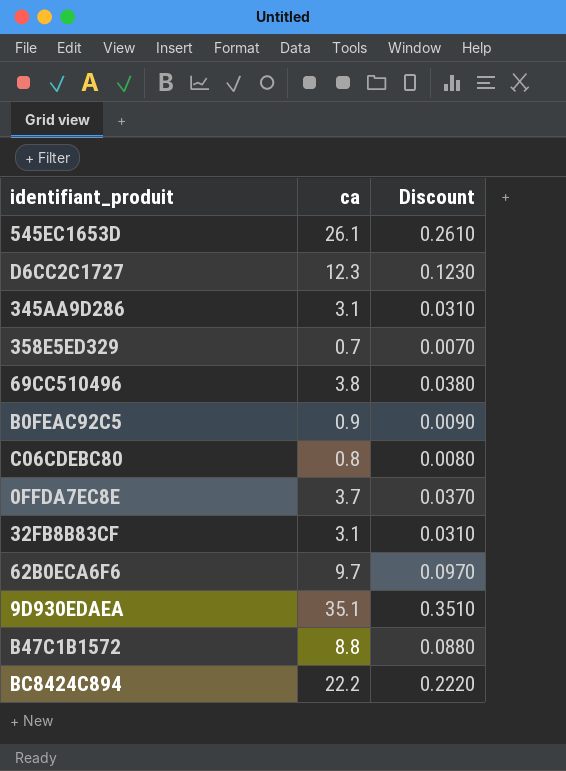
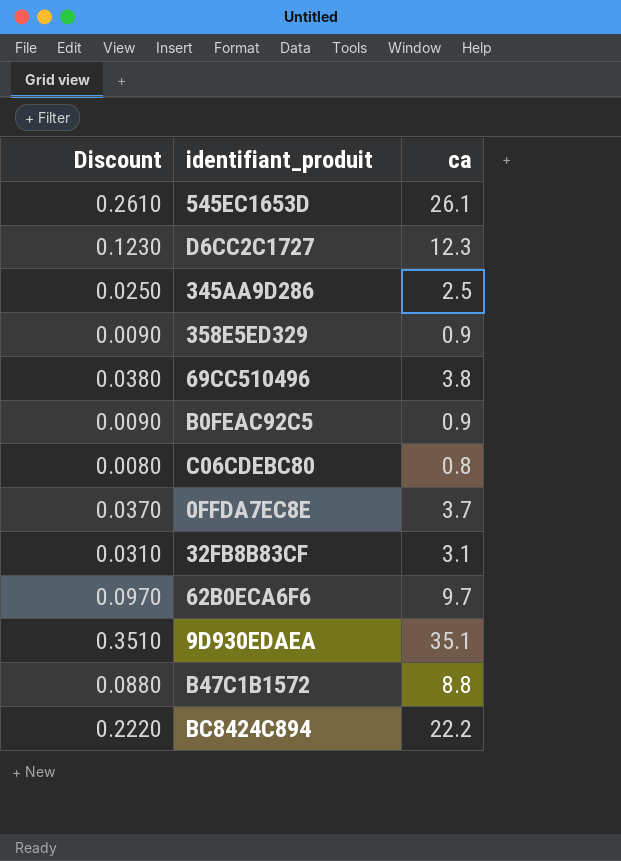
column Discount | position: 3 -> 1
345AA9D286 | Discount: 0.0310 -> 0.0250
345AA9D286 | ca: 3.1 -> 2.5
358E5ED329 | Discount: 0.0070 -> 0.0090
358E5ED329 | ca: 0.7 -> 0.9

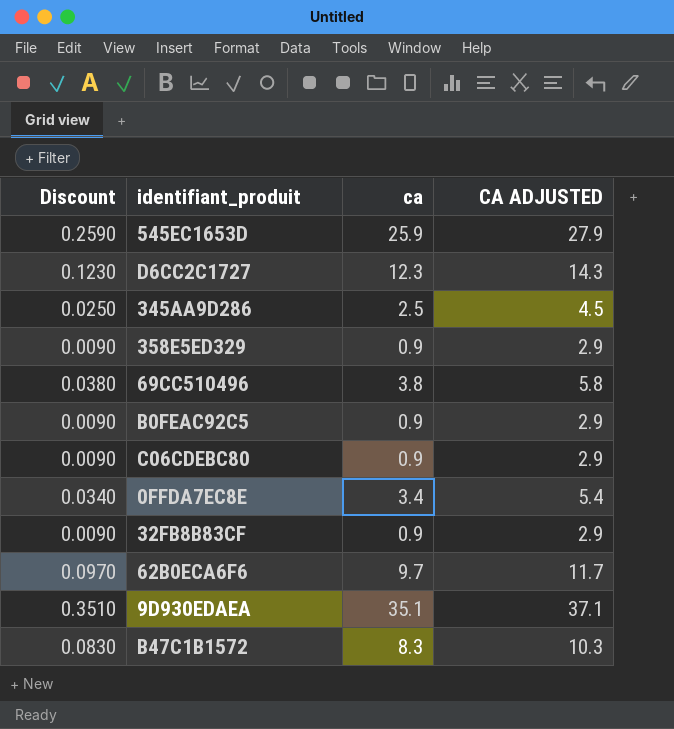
column CA ADJUSTED | formula: none -> [ca] + 2
row BC8424C894: 0.2220 | 22.2 -> none
545EC1653D | Discount: 0.2610 -> 0.2590
545EC1653D | ca: 26.1 -> 25.9
C06CDEBC80 | Discount: 0.0080 -> 0.0090
C06CDEBC80 | ca: 0.8 -> 0.9
0FFDA7EC8E | Discount: 0.0370 -> 0.0340
0FFDA7EC8E | ca: 3.7 -> 3.4
32FB8B83CF | Discount: 0.0310 -> 0.0090
32FB8B83CF | ca: 3.1 -> 0.9
B47C1B1572 | Discount: 0.0880 -> 0.0830
B47C1B1572 | ca: 8.8 -> 8.3

